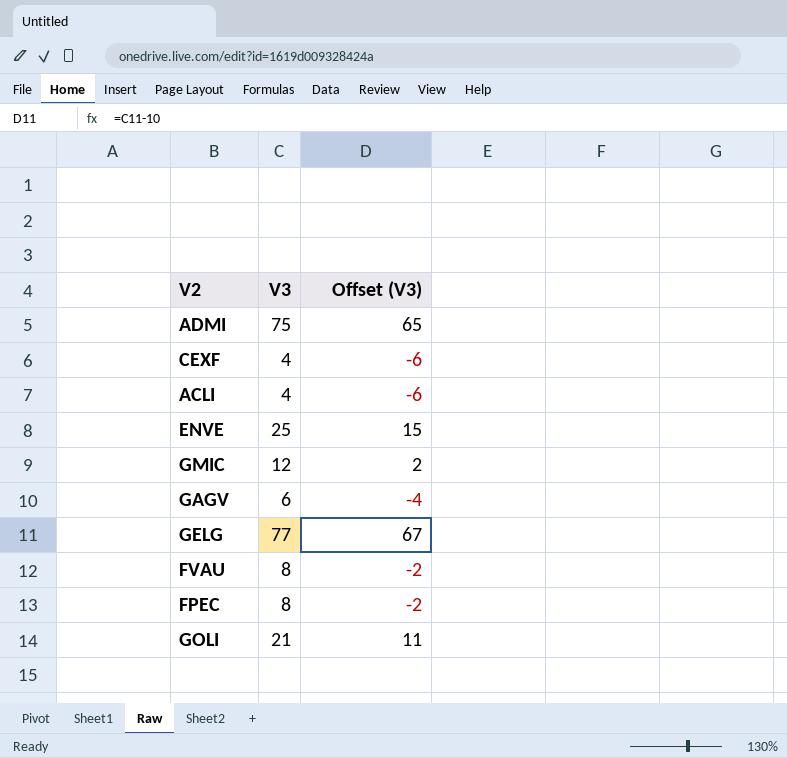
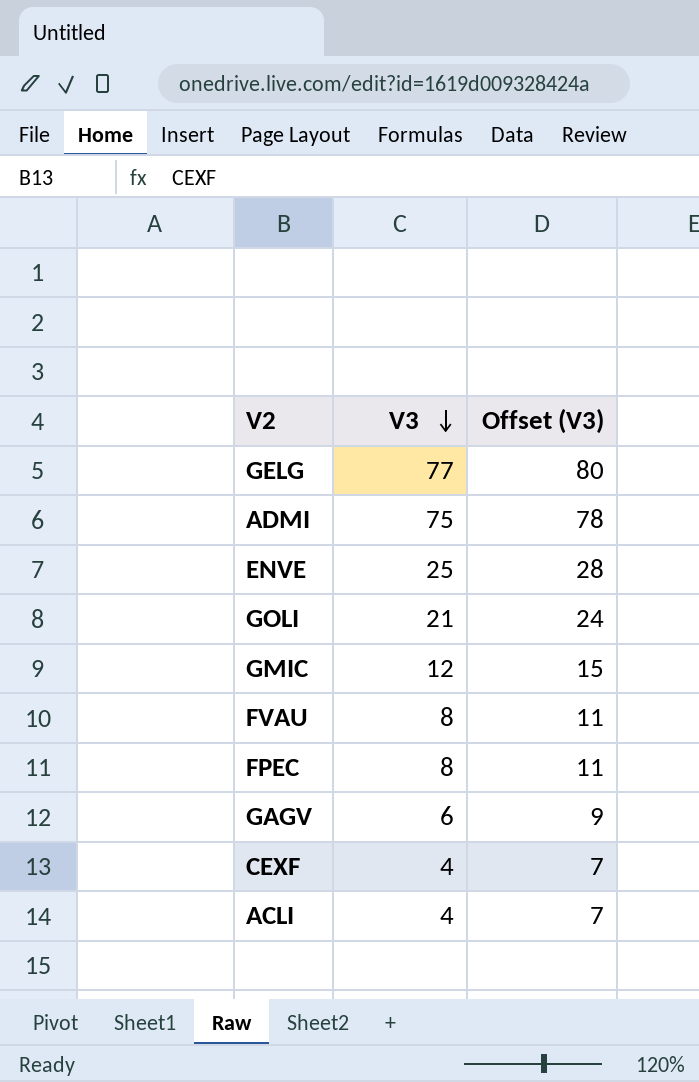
row order: none -> V3 descending
column Offset (V3) | formula: [V3] - 10 -> [V3] + 3

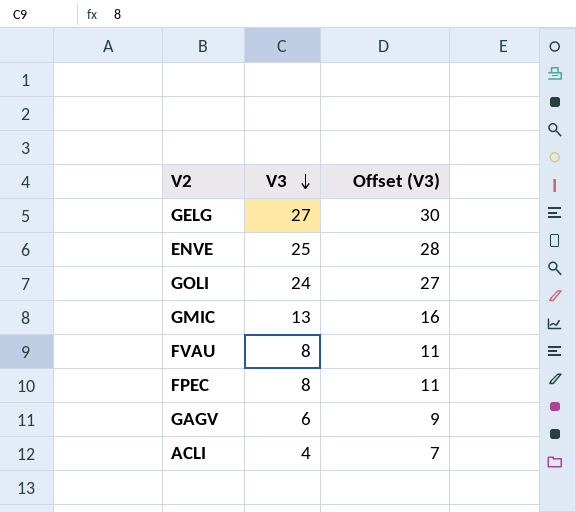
row ADMI: 75 | 78 -> none
row CEXF: 4 | 7 -> none
GELG | V3: 77 -> 27
GELG | Offset (V3): 80 -> 30
GOLI | V3: 21 -> 24
GOLI | Offset (V3): 24 -> 27
GMIC | V3: 12 -> 13
GMIC | Offset (V3): 15 -> 16

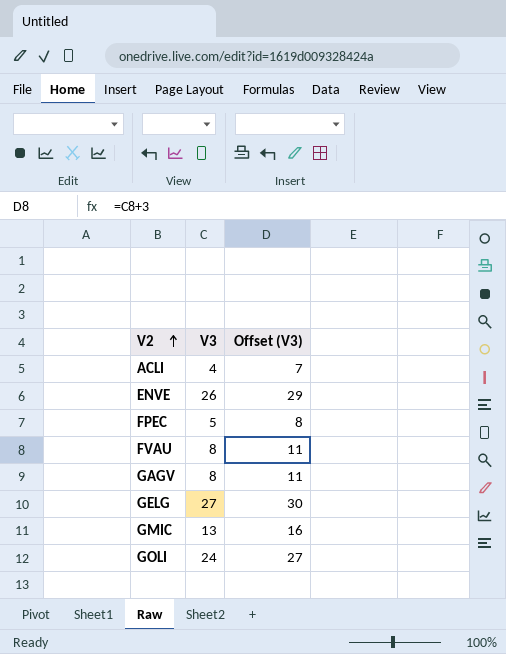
row order: V3 descending -> V2 ascending
ENVE | V3: 25 -> 26
ENVE | Offset (V3): 28 -> 29
FPEC | V3: 8 -> 5
FPEC | Offset (V3): 11 -> 8
GAGV | V3: 6 -> 8
GAGV | Offset (V3): 9 -> 11

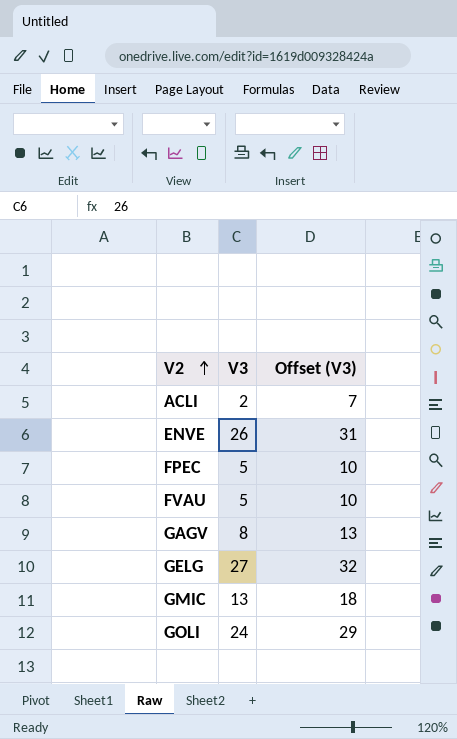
column Offset (V3) | formula: [V3] + 3 -> [V3] + 5
ACLI | V3: 4 -> 2
FVAU | V3: 8 -> 5

